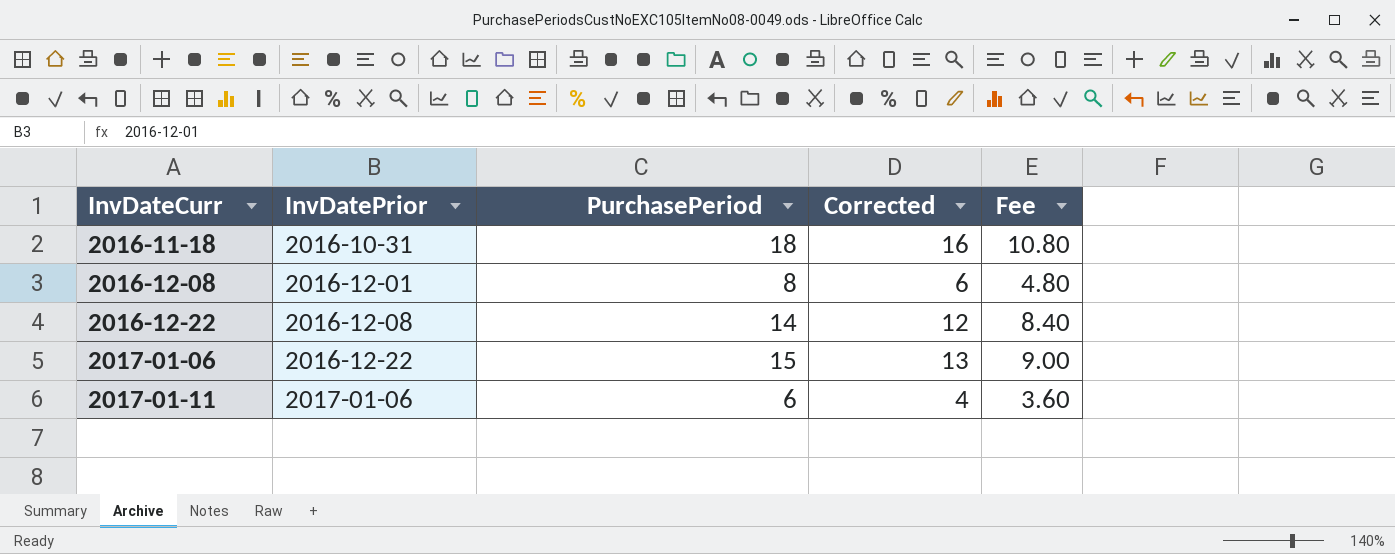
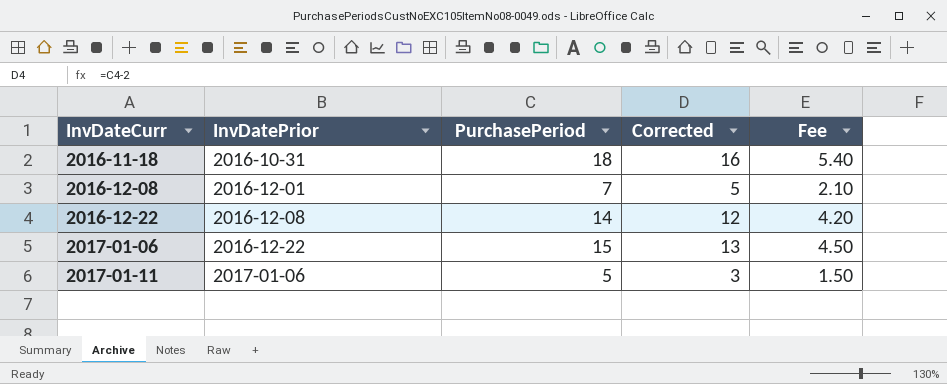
column Fee | formula: [PurchasePeriod] * 0.6 -> [PurchasePeriod] * 0.3
2016-12-08 | PurchasePeriod: 8 -> 7
2016-12-08 | Corrected: 6 -> 5
2017-01-11 | PurchasePeriod: 6 -> 5
2017-01-11 | Corrected: 4 -> 3

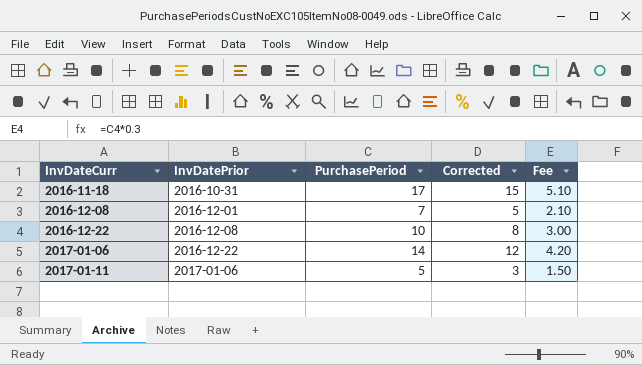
2016-11-18 | PurchasePeriod: 18 -> 17
2016-11-18 | Corrected: 16 -> 15
2016-11-18 | Fee: 5.40 -> 5.10
2016-12-22 | PurchasePeriod: 14 -> 10
2016-12-22 | Corrected: 12 -> 8
2016-12-22 | Fee: 4.20 -> 3.00
2017-01-06 | PurchasePeriod: 15 -> 14
2017-01-06 | Corrected: 13 -> 12
2017-01-06 | Fee: 4.50 -> 4.20

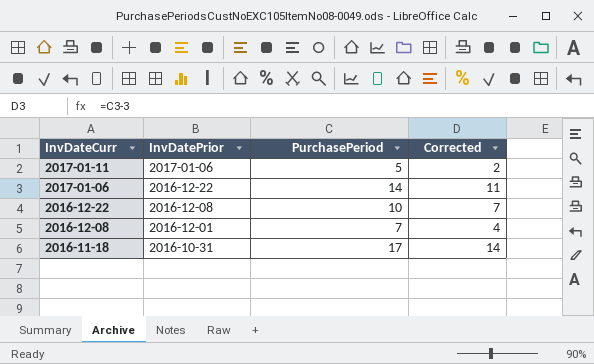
row order: InvDateCurr ascending -> InvDateCurr descending
column Fee | formula: [PurchasePeriod] * 0.3 -> none
column Corrected | formula: [PurchasePeriod] - 2 -> [PurchasePeriod] - 3

